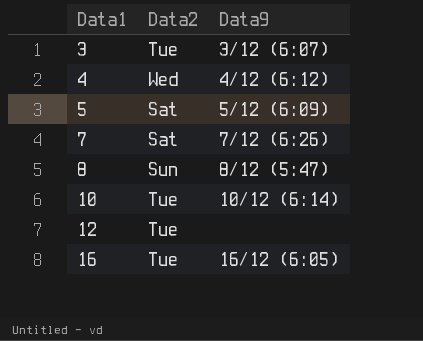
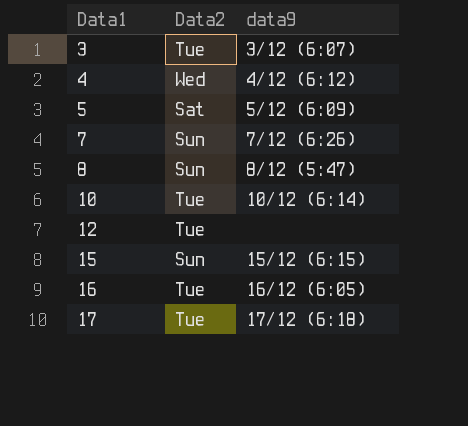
column name: Data9 -> data9
7 | Data2: Sat -> Sun
row 15: none -> Sun | 15/12 (6:15)
row 17: none -> Tue | 17/12 (6:18)

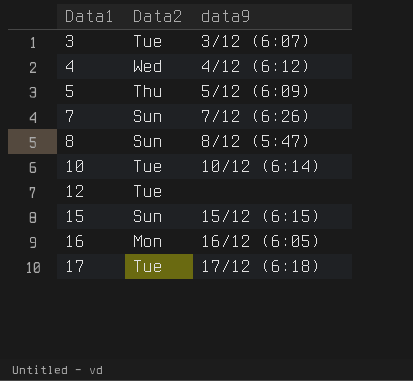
5 | Data2: Sat -> Thu
16 | Data2: Tue -> Mon

